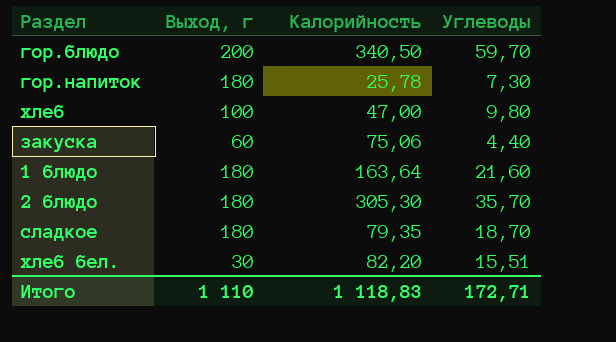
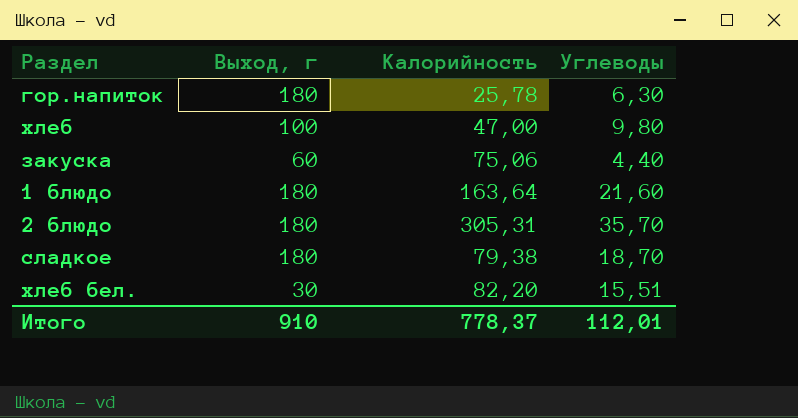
row гор.блюдо: 200 | 340,50 | 59,70 -> none
гор.напиток | Углеводы: 7,30 -> 6,30
2 блюдо | Калорийность: 305,30 -> 305,31
сладкое | Калорийность: 79,35 -> 79,38
Итого | Выход, г: 1 110 -> 910
Итого | Калорийность: 1 118,83 -> 778,37
Итого | Углеводы: 172,71 -> 112,01

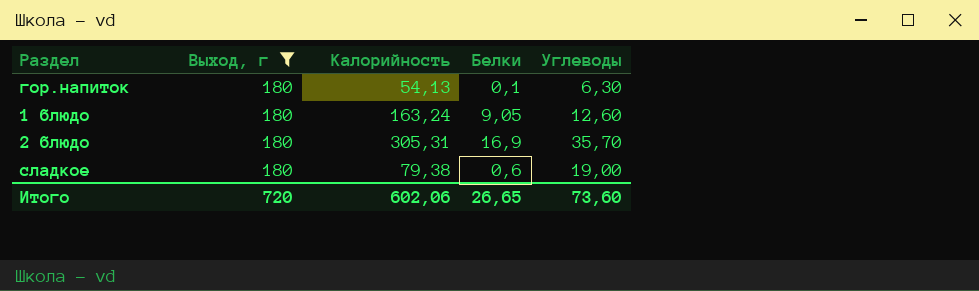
filter: none -> Выход, г = 180
column Белки | position: none -> 4
гор.напиток | Калорийность: 25,78 -> 54,13
1 блюдо | Калорийность: 163,64 -> 163,24
1 блюдо | Углеводы: 21,60 -> 12,60
сладкое | Углеводы: 18,70 -> 19,00
Итого | Выход, г: 910 -> 720
Итого | Калорийность: 778,37 -> 602,06
Итого | Углеводы: 112,01 -> 73,60

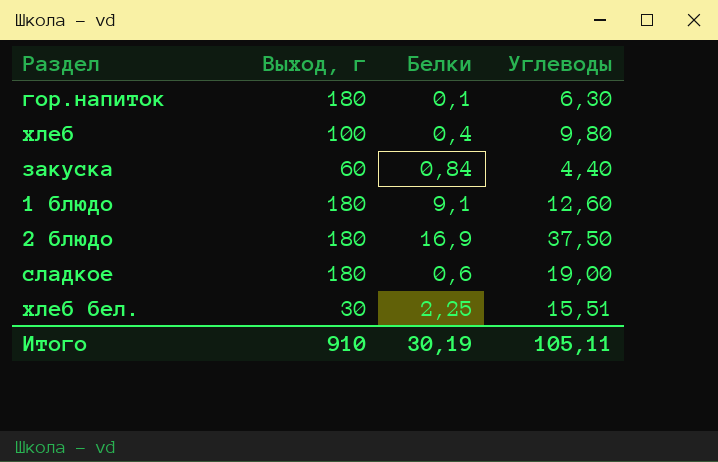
filter: Выход, г = 180 -> none
column Калорийность | position: 3 -> none
1 блюдо | Белки: 9,05 -> 9,1
2 блюдо | Углеводы: 35,70 -> 37,50
Итого | Выход, г: 720 -> 910
Итого | Белки: 26,65 -> 30,19
Итого | Углеводы: 73,60 -> 105,11

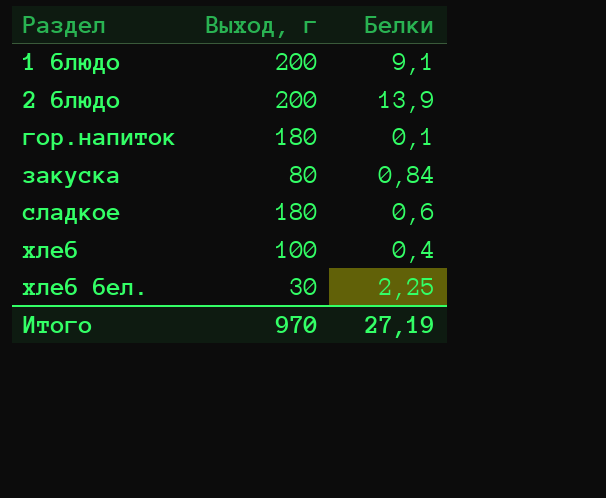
row order: none -> Раздел ascending
column Углеводы | position: 4 -> none
1 блюдо | Выход, г: 180 -> 200
2 блюдо | Выход, г: 180 -> 200
2 блюдо | Белки: 16,9 -> 13,9
закуска | Выход, г: 60 -> 80
Итого | Выход, г: 910 -> 970
Итого | Белки: 30,19 -> 27,19

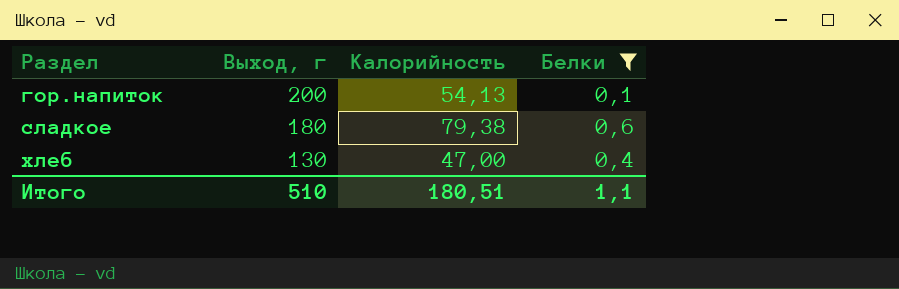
filter: none -> Белки <= 0,6
column Калорийность | position: none -> 3
гор.напиток | Выход, г: 180 -> 200
хлеб | Выход, г: 100 -> 130
Итого | Выход, г: 970 -> 510
Итого | Белки: 27,19 -> 1,1

